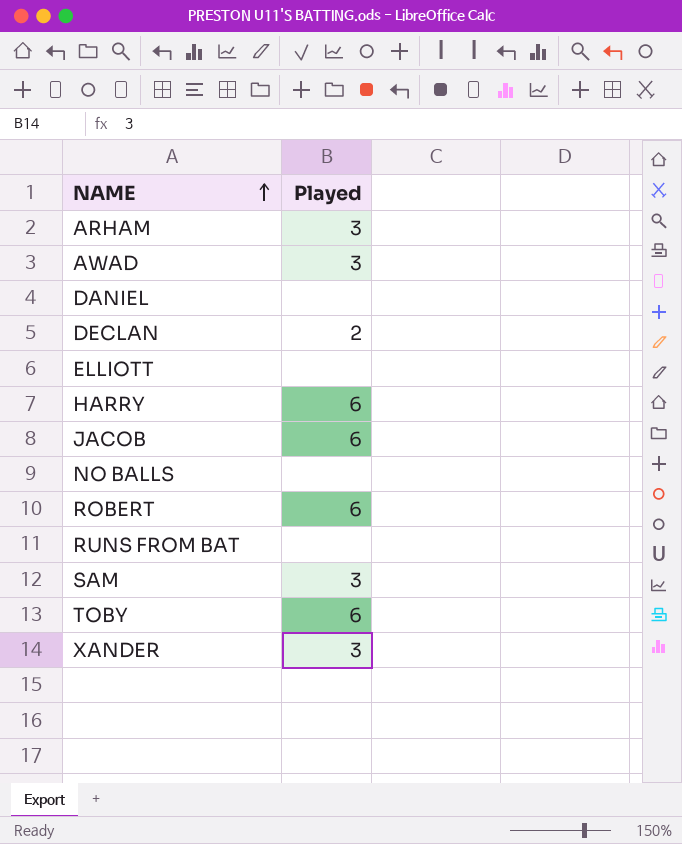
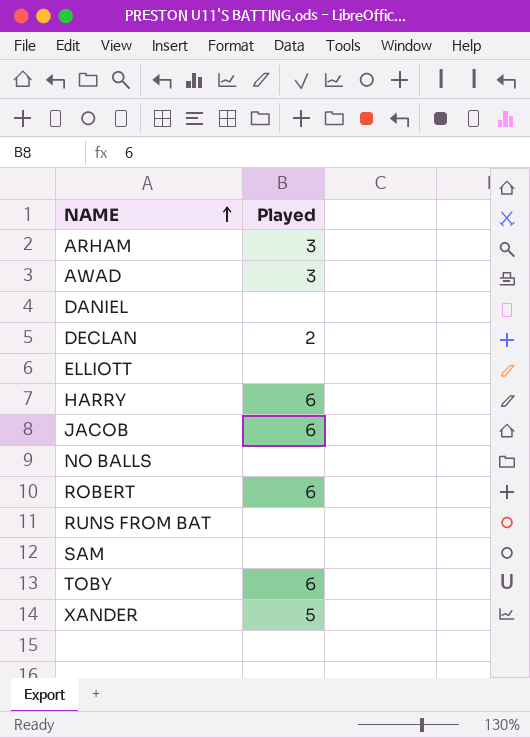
SAM | Played: 3 -> none
XANDER | Played: 3 -> 5

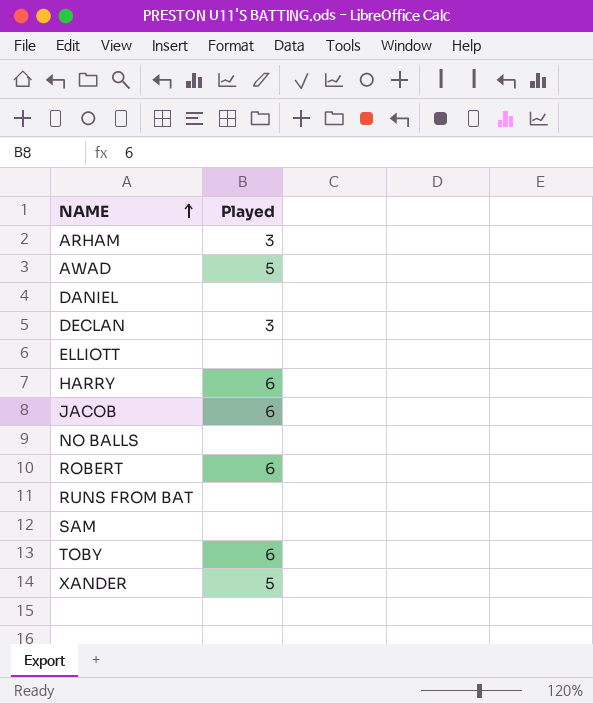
AWAD | Played: 3 -> 5
DECLAN | Played: 2 -> 3

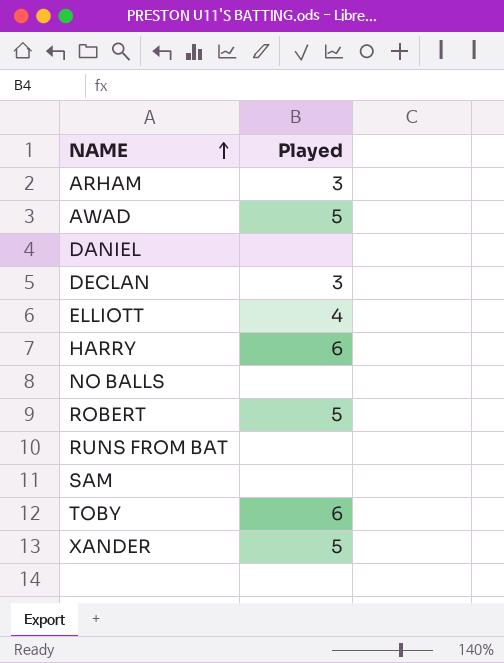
row JACOB: 6 -> none
ELLIOTT | Played: none -> 4
ROBERT | Played: 6 -> 5

